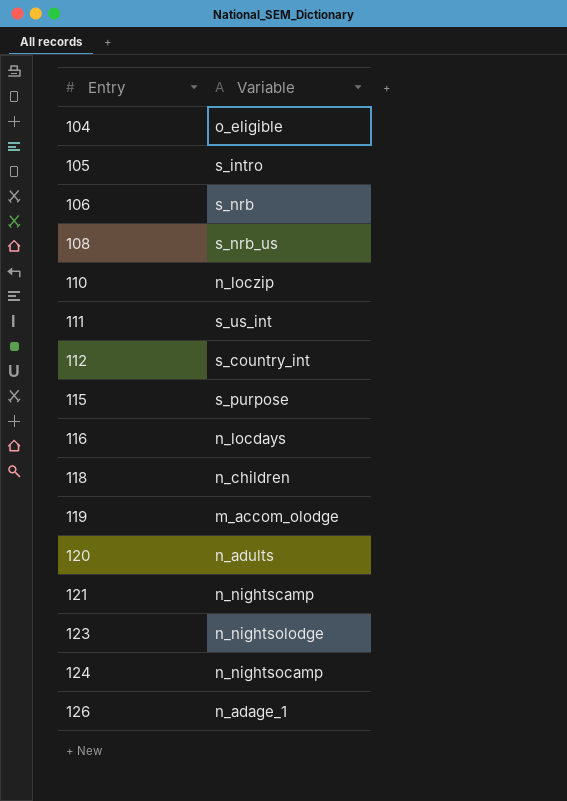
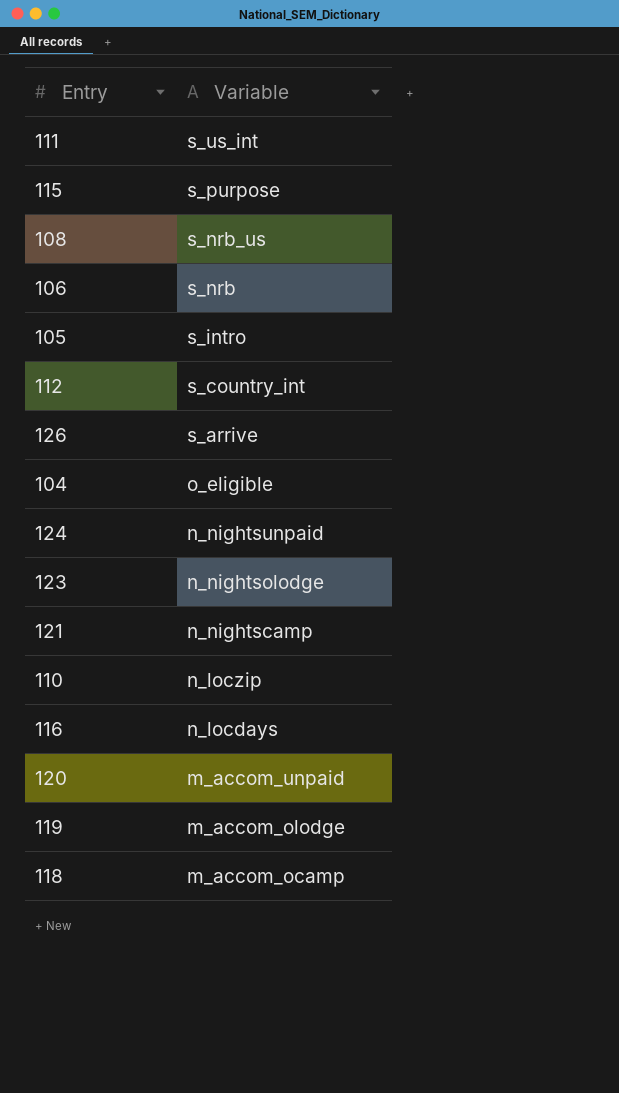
row order: Entry ascending -> Variable descending
126 | Variable: n_adage_1 -> s_arrive
124 | Variable: n_nightsocamp -> n_nightsunpaid
120 | Variable: n_adults -> m_accom_unpaid
118 | Variable: n_children -> m_accom_ocamp

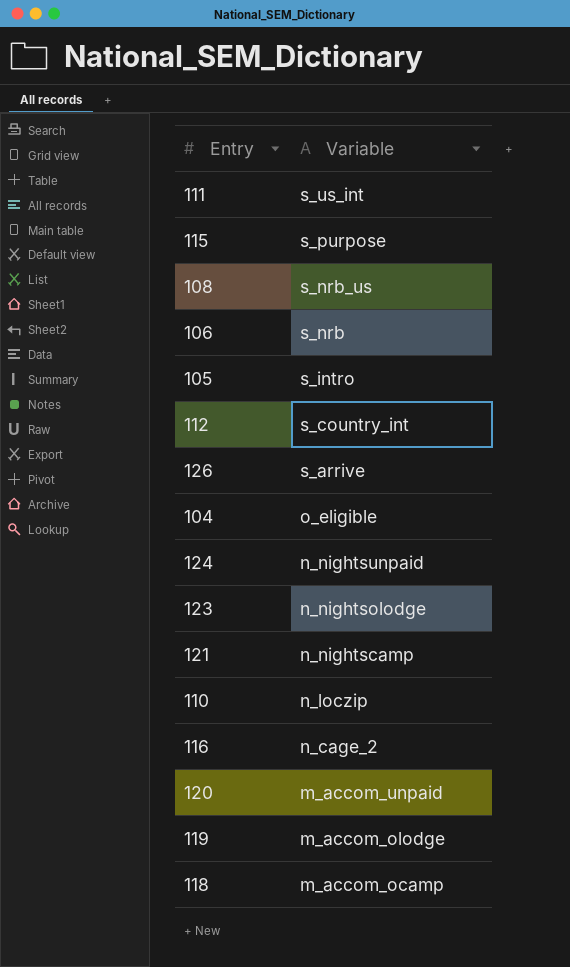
116 | Variable: n_locdays -> n_cage_2

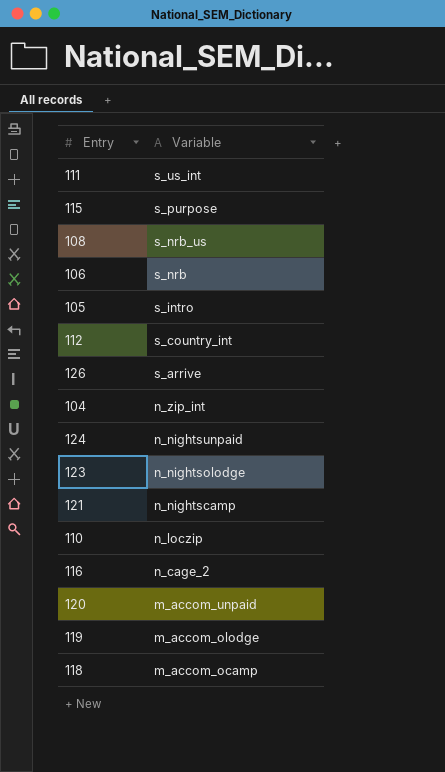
104 | Variable: o_eligible -> n_zip_int

